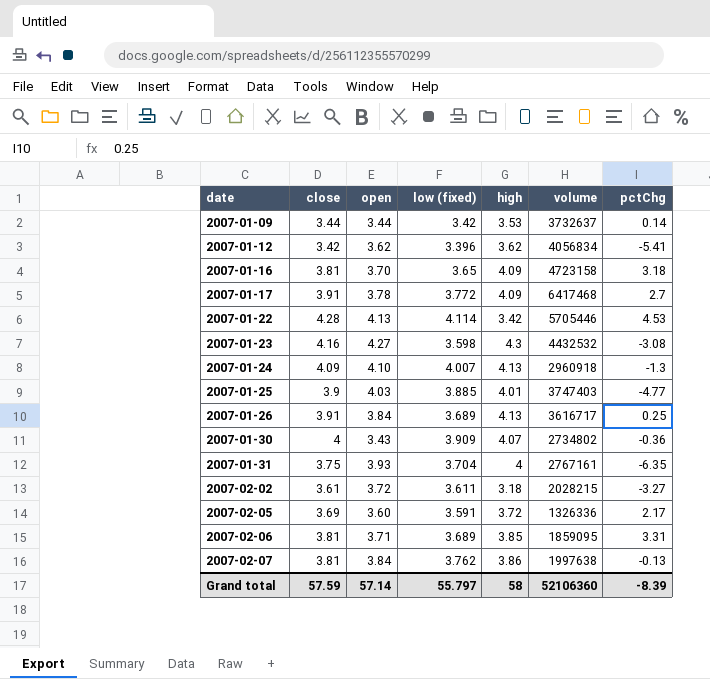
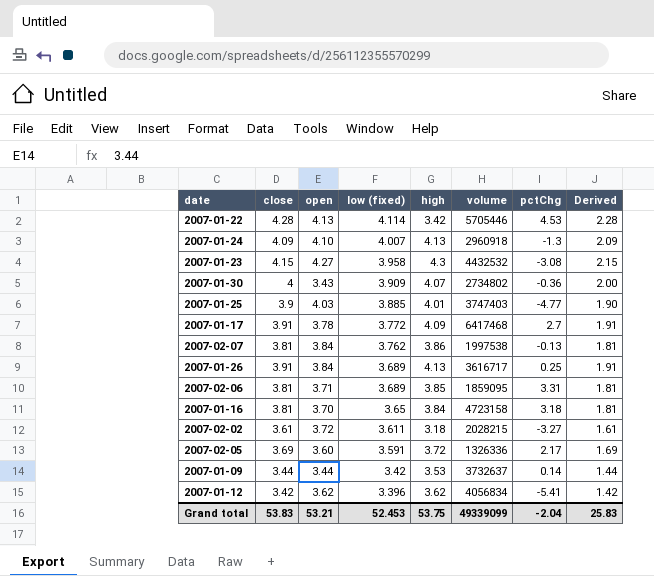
row order: date ascending -> low (fixed) descending
column Derived | formula: none -> [close] - 2
row 2007-01-31: 3.75 | 3.93 | 3.704 | 4 | 2767161 | -6.35 -> none
2007-01-23 | close: 4.16 -> 4.15
2007-01-23 | low (fixed): 3.598 -> 3.958
2007-02-07 | volume: 1997638 -> 1997538
2007-01-16 | high: 4.09 -> 3.84
Grand total | close: 57.59 -> 53.83
Grand total | open: 57.14 -> 53.21
Grand total | low (fixed): 55.797 -> 52.453
Grand total | high: 58 -> 53.75
Grand total | volume: 52106360 -> 49339099
Grand total | pctChg: -8.39 -> -2.04

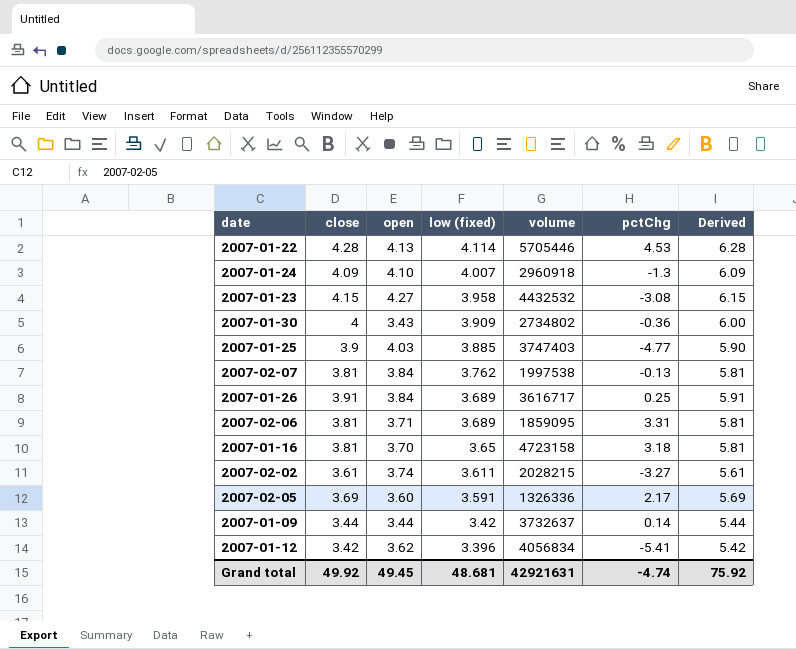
column high | position: 5 -> none
column Derived | formula: [close] - 2 -> [close] + 2
row 2007-01-17: 3.91 | 3.78 | 3.772 | 4.09 | 6417468 | 2.7 | 1.91 -> none
2007-02-02 | open: 3.72 -> 3.74
Grand total | close: 53.83 -> 49.92
Grand total | open: 53.21 -> 49.45
Grand total | low (fixed): 52.453 -> 48.681
Grand total | volume: 49339099 -> 42921631
Grand total | pctChg: -2.04 -> -4.74
Grand total | Derived: 25.83 -> 75.92

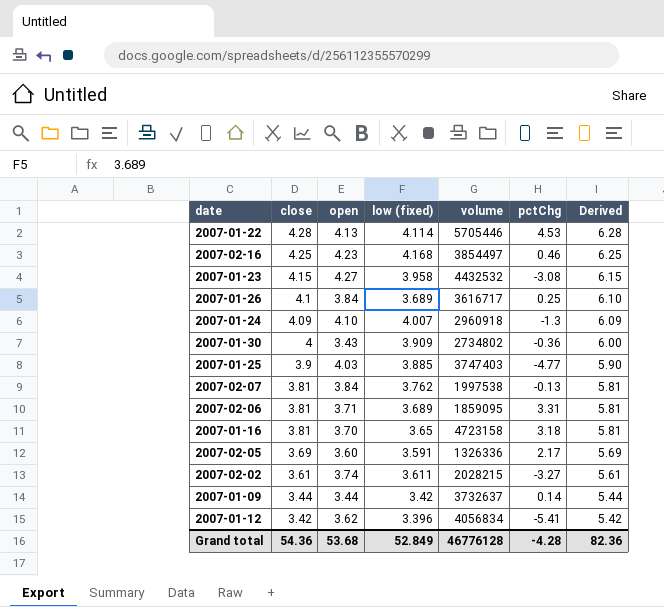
row order: low (fixed) descending -> close descending
row 2007-02-16: none -> 4.25 | 4.23 | 4.168 | 3854497 | 0.46 | 6.25
2007-01-26 | close: 3.91 -> 4.1
2007-01-26 | Derived: 5.91 -> 6.10
Grand total | close: 49.92 -> 54.36
Grand total | open: 49.45 -> 53.68
Grand total | low (fixed): 48.681 -> 52.849
Grand total | volume: 42921631 -> 46776128
Grand total | pctChg: -4.74 -> -4.28
Grand total | Derived: 75.92 -> 82.36

